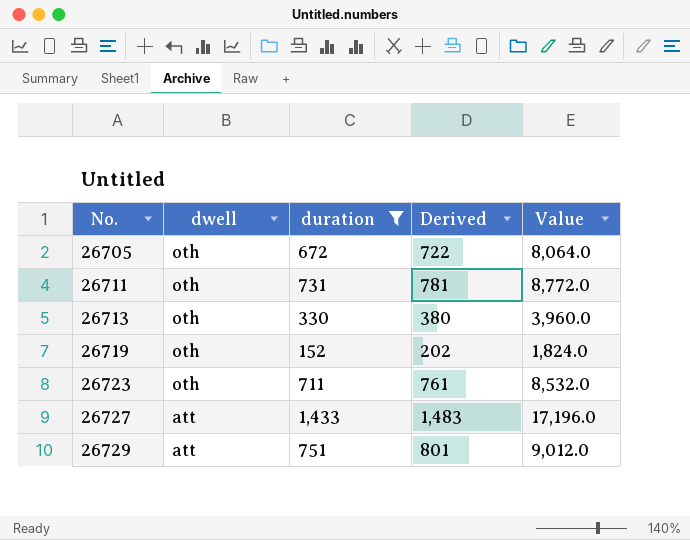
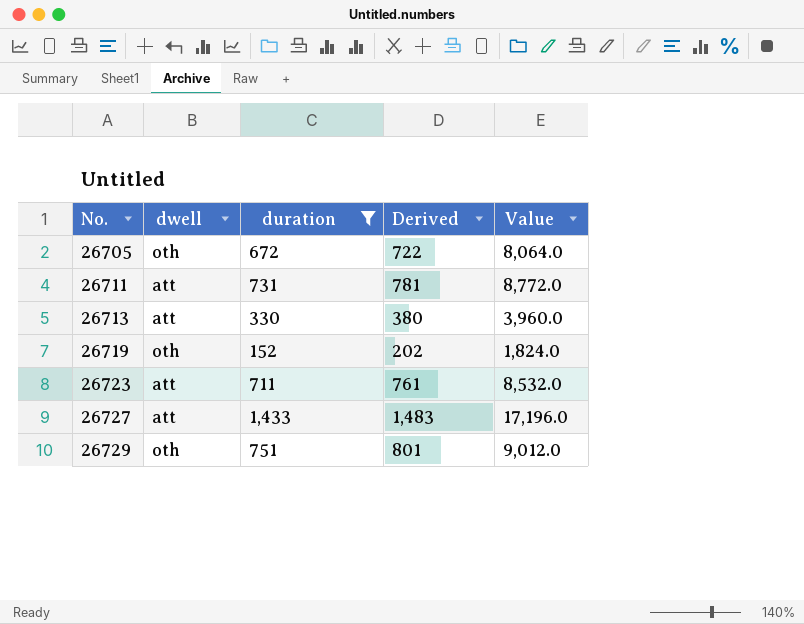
26711 | dwell: oth -> att
26713 | dwell: oth -> att
26723 | dwell: oth -> att
26729 | dwell: att -> oth

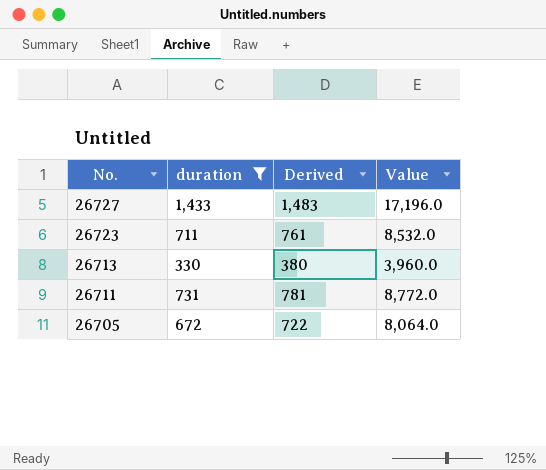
row order: No. ascending -> No. descending
column dwell | position: 2 -> none
row 26719: oth | 152 | 202 | 1,824.0 -> none
row 26729: oth | 751 | 801 | 9,012.0 -> none

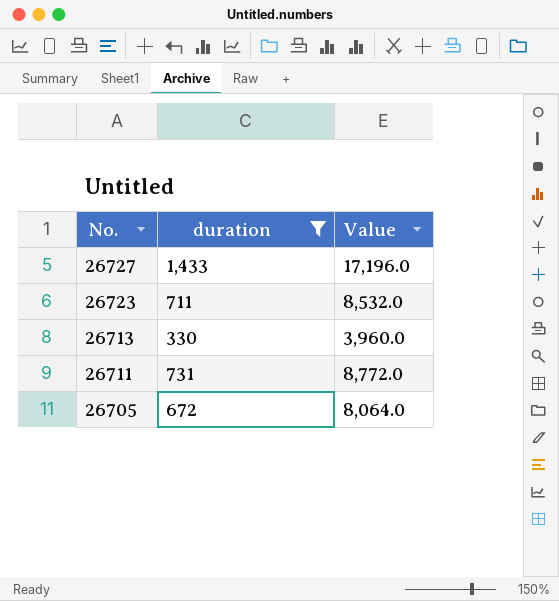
column Derived | formula: [duration] + 50 -> none

